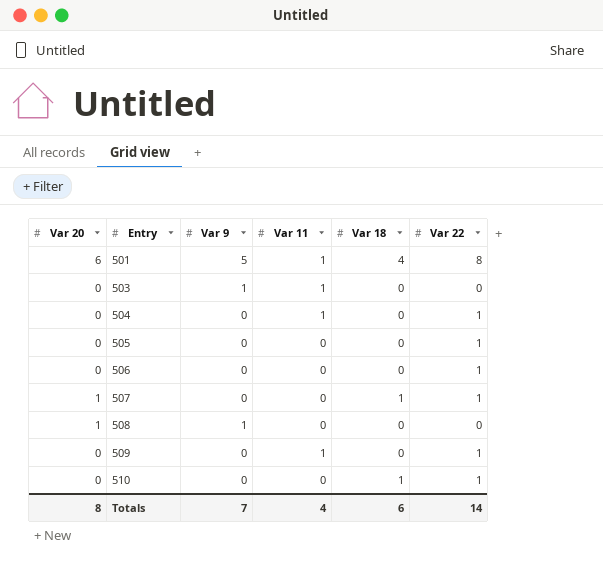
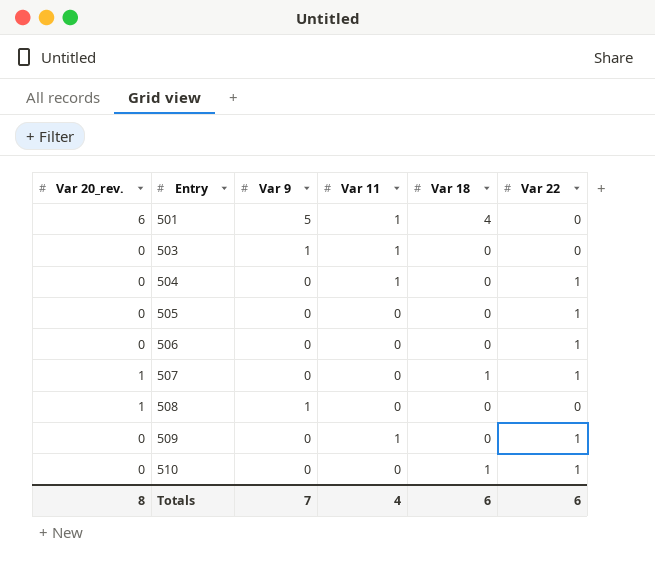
column name: Var 20 -> Var 20_rev.
501 | Var 22: 8 -> 0
Totals | Var 22: 14 -> 6

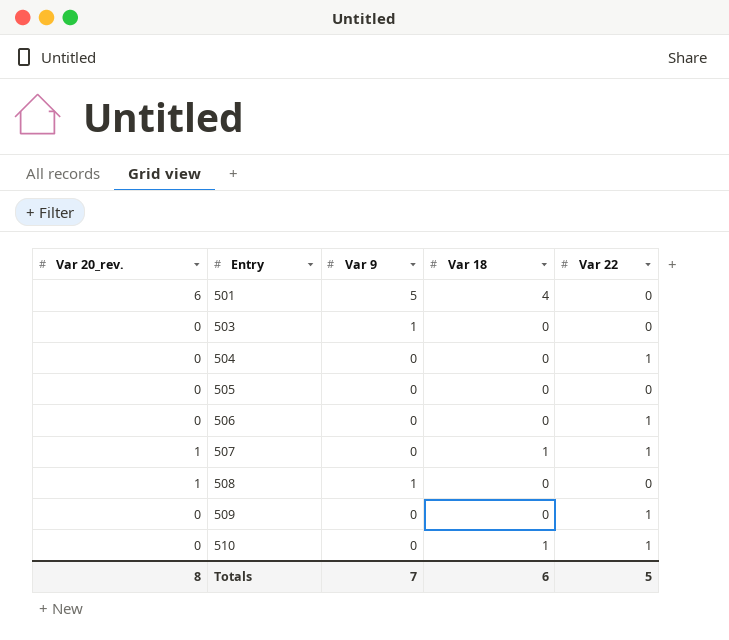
column Var 11 | position: 4 -> none
505 | Var 22: 1 -> 0
Totals | Var 22: 6 -> 5

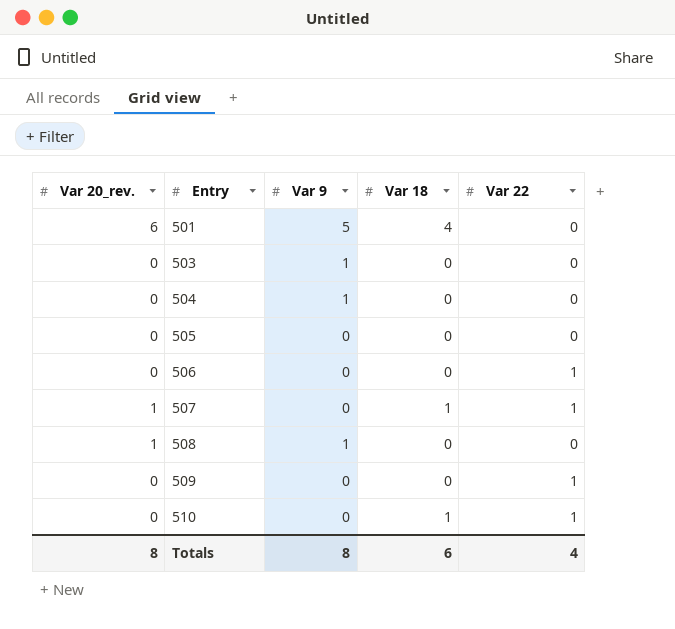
504 | Var 9: 0 -> 1
504 | Var 22: 1 -> 0
Totals | Var 9: 7 -> 8
Totals | Var 22: 5 -> 4

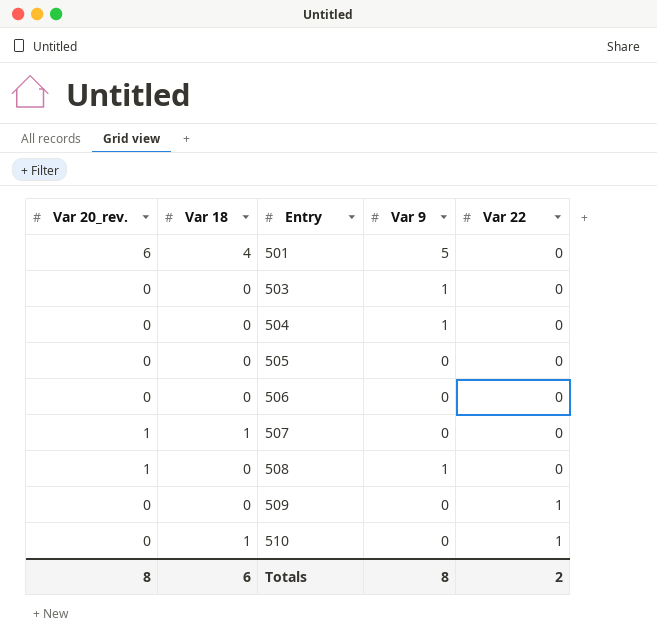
column Var 18 | position: 4 -> 2
506 | Var 22: 1 -> 0
507 | Var 22: 1 -> 0
Totals | Var 22: 4 -> 2

